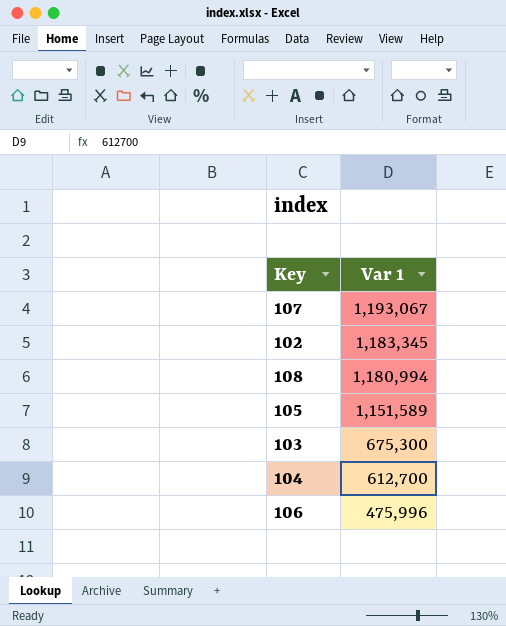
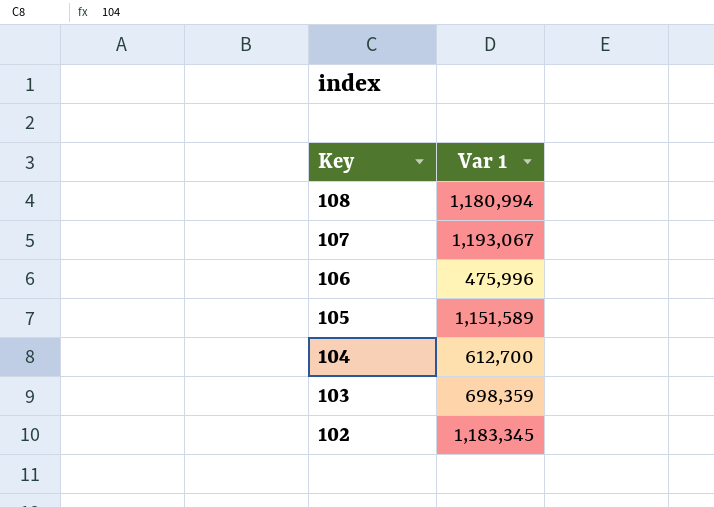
row order: Var 1 descending -> Key descending
103 | Var 1: 675,300 -> 698,359

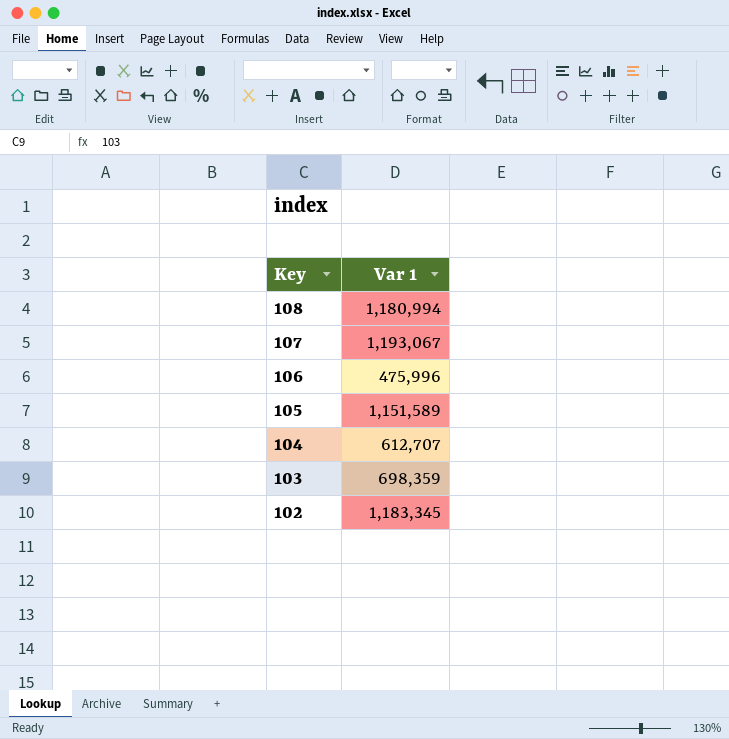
104 | Var 1: 612,700 -> 612,707

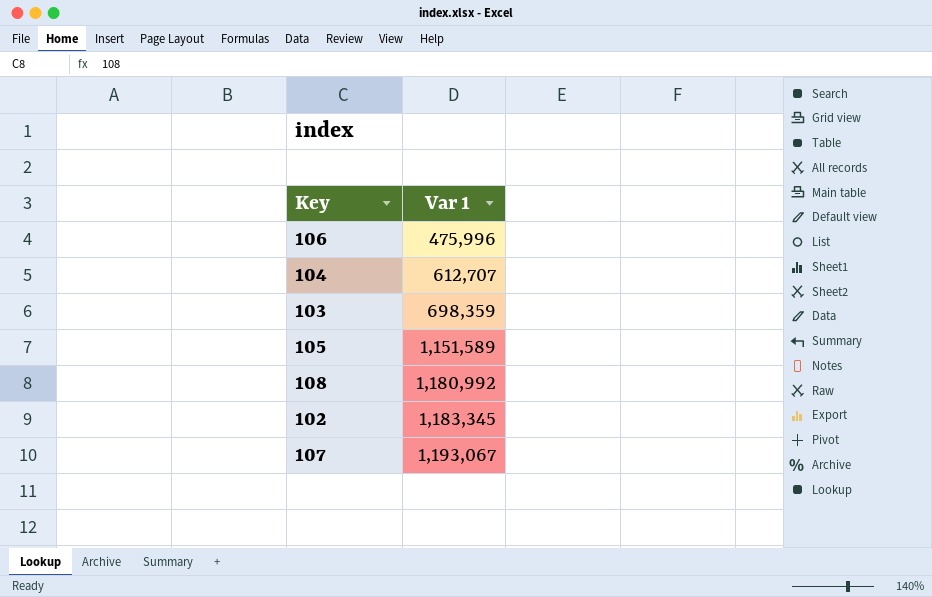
row order: Key descending -> Var 1 ascending
108 | Var 1: 1,180,994 -> 1,180,992

